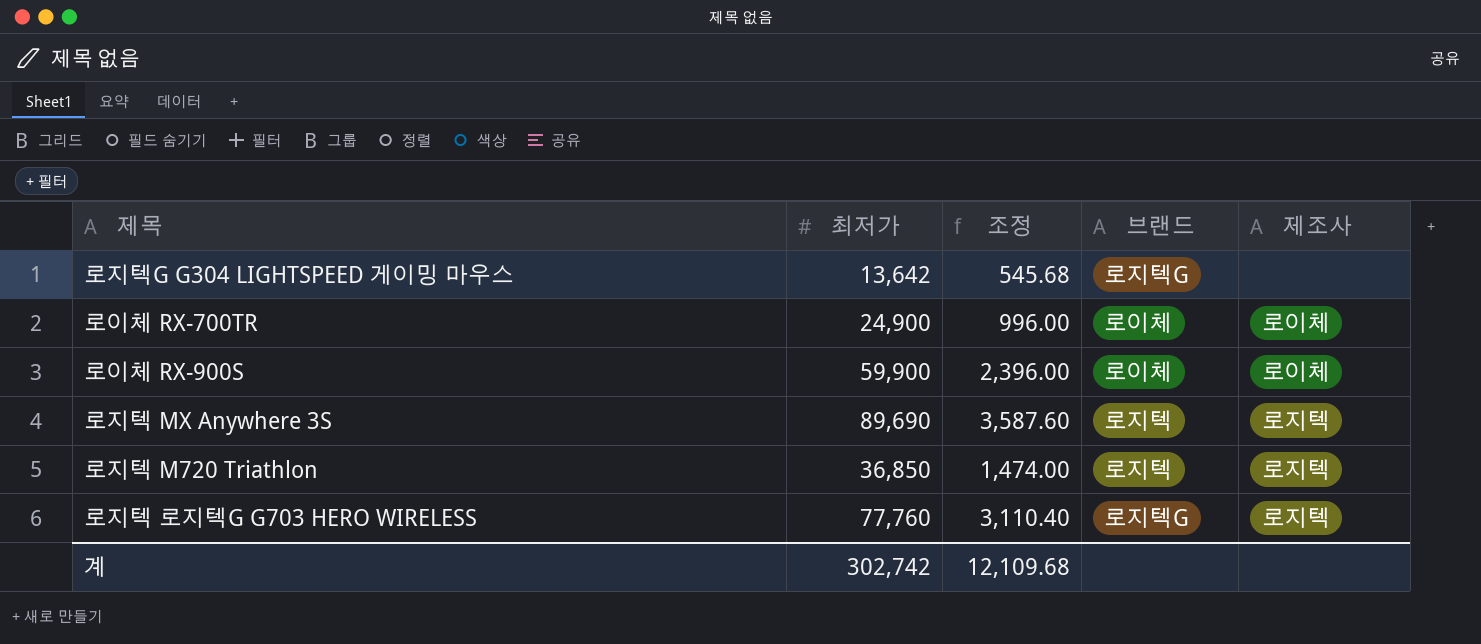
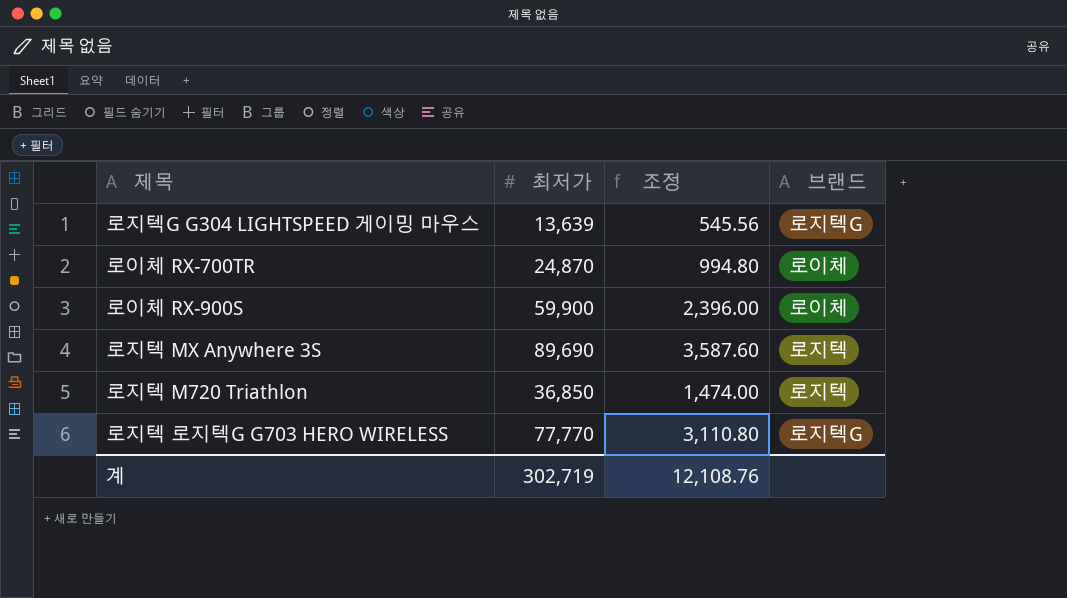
column 제조사 | position: 5 -> none
로지텍G G304 LIGHTSPEED 게이밍 마우스 | 최저가: 13,642 -> 13,639
로지텍G G304 LIGHTSPEED 게이밍 마우스 | 조정: 545.68 -> 545.56
로이체 RX-700TR | 최저가: 24,900 -> 24,870
로이체 RX-700TR | 조정: 996.00 -> 994.80
로지텍 로지텍G G703 HERO WIRELESS | 최저가: 77,760 -> 77,770
로지텍 로지텍G G703 HERO WIRELESS | 조정: 3,110.40 -> 3,110.80
계 | 최저가: 302,742 -> 302,719
계 | 조정: 12,109.68 -> 12,108.76

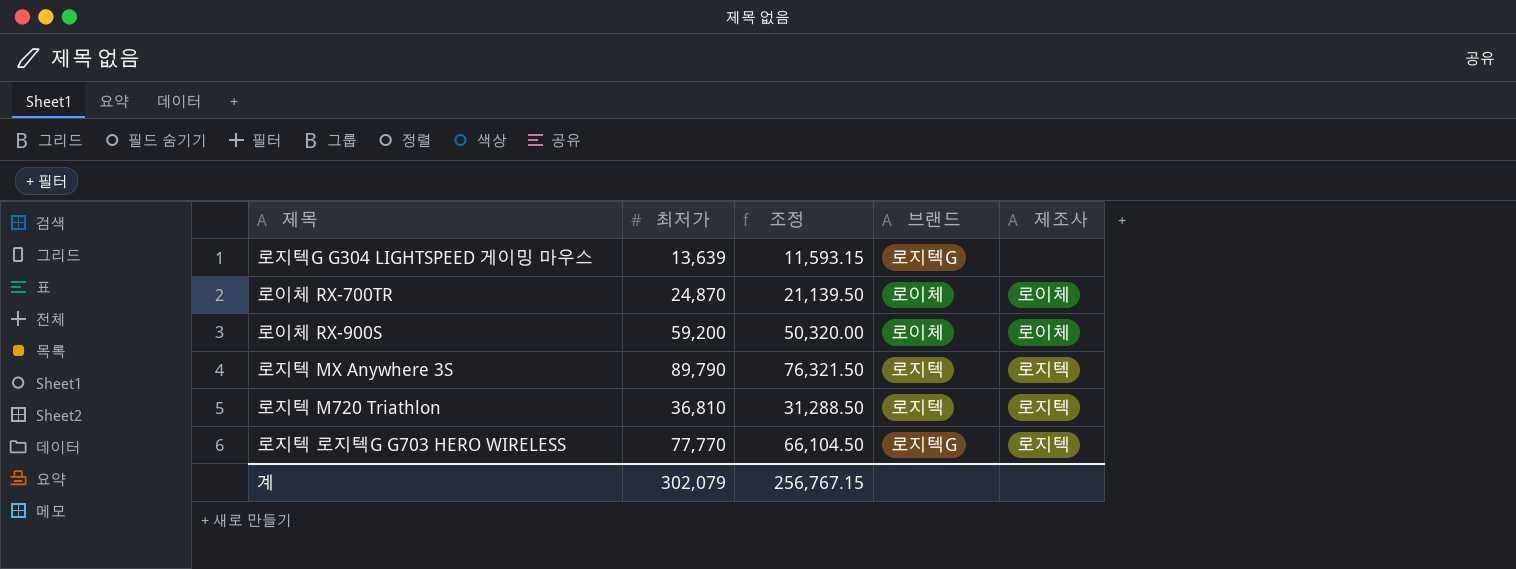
column 조정 | formula: [최저가] * 0.04 -> [최저가] * 0.85
column 제조사 | position: none -> 5
로이체 RX-900S | 최저가: 59,900 -> 59,200
로지텍 MX Anywhere 3S | 최저가: 89,690 -> 89,790
로지텍 M720 Triathlon | 최저가: 36,850 -> 36,810
계 | 최저가: 302,719 -> 302,079
계 | 조정: 12,108.76 -> 256,767.15

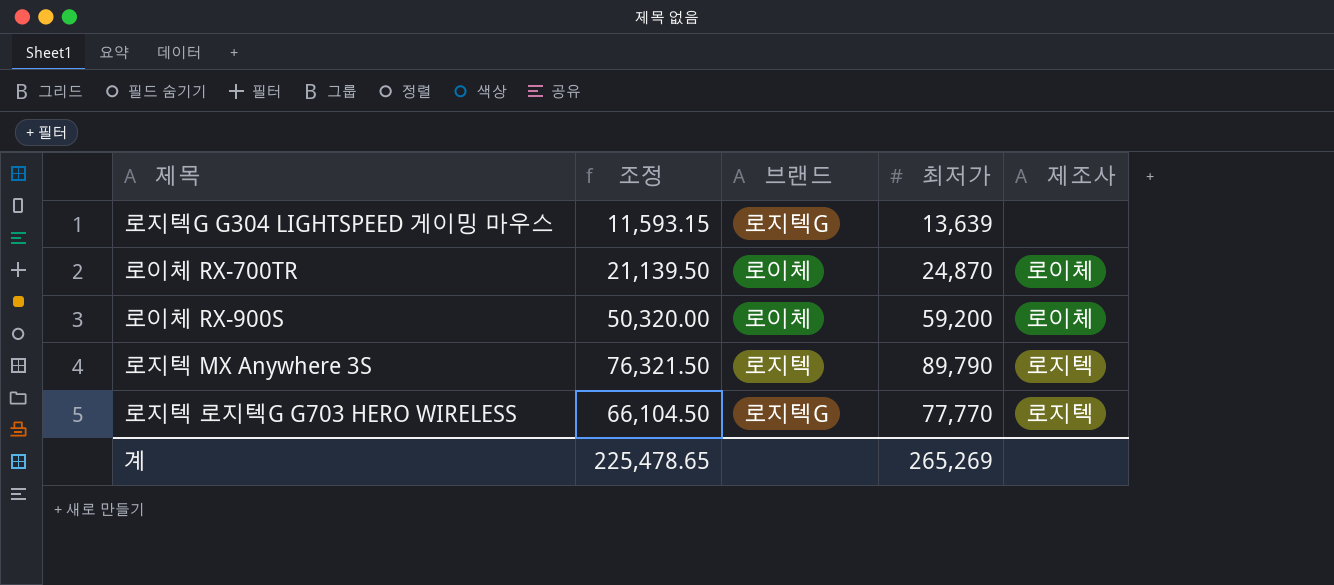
column 최저가 | position: 2 -> 4
row 로지텍 M720 Triathlon: 36,810 | 31,288.50 | 로지텍 | 로지텍 -> none
계 | 조정: 256,767.15 -> 225,478.65
계 | 최저가: 302,079 -> 265,269

